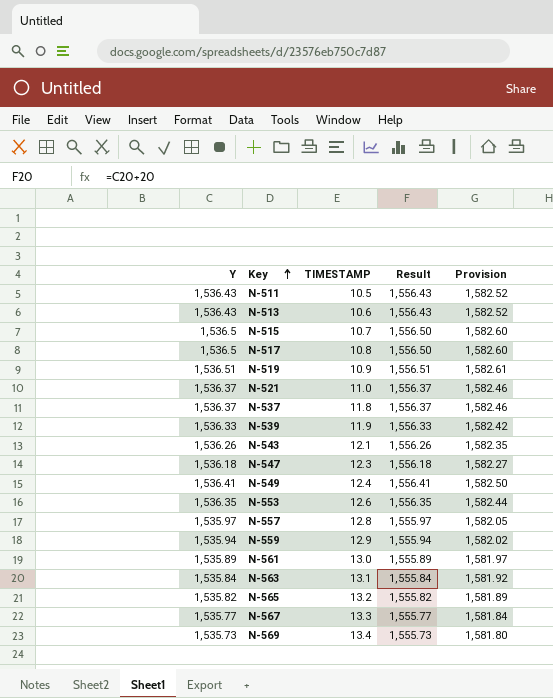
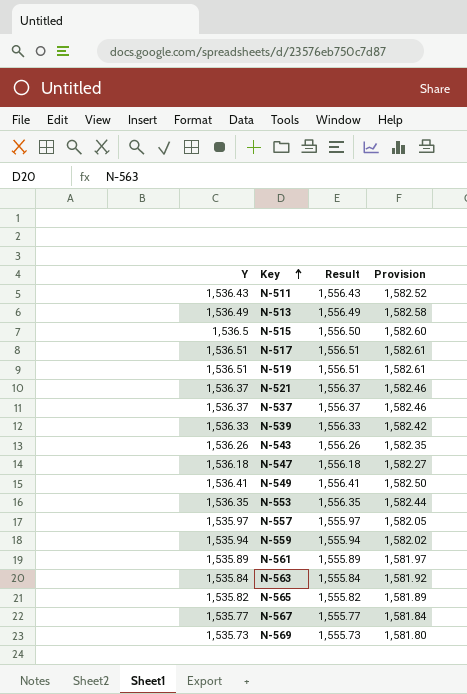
column TIMESTAMP | position: 3 -> none
N-513 | Y: 1,536.43 -> 1,536.49
N-513 | Result: 1,556.43 -> 1,556.49
N-513 | Provision: 1,582.52 -> 1,582.58
N-517 | Y: 1,536.5 -> 1,536.51
N-517 | Result: 1,556.50 -> 1,556.51
N-517 | Provision: 1,582.60 -> 1,582.61

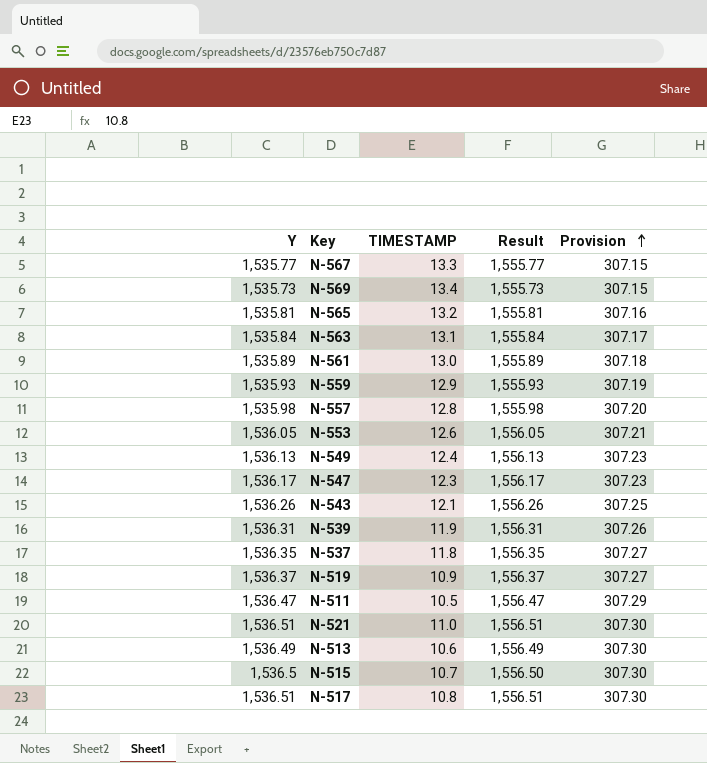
row order: Key ascending -> Provision ascending
column TIMESTAMP | position: none -> 3
column Provision | formula: [Y] * 1.03 -> [Y] * 0.2
N-565 | Y: 1,535.82 -> 1,535.81
N-565 | Result: 1,555.82 -> 1,555.81
N-559 | Y: 1,535.94 -> 1,535.93
N-559 | Result: 1,555.94 -> 1,555.93
N-557 | Y: 1,535.97 -> 1,535.98
N-557 | Result: 1,555.97 -> 1,555.98
N-553 | Y: 1,536.35 -> 1,536.05
N-553 | Result: 1,556.35 -> 1,556.05
N-549 | Y: 1,536.41 -> 1,536.13
N-549 | Result: 1,556.41 -> 1,556.13
N-547 | Y: 1,536.18 -> 1,536.17
N-547 | Result: 1,556.18 -> 1,556.17
N-539 | Y: 1,536.33 -> 1,536.31
N-539 | Result: 1,556.33 -> 1,556.31
N-537 | Y: 1,536.37 -> 1,536.35
N-537 | Result: 1,556.37 -> 1,556.35
N-519 | Y: 1,536.51 -> 1,536.37
N-519 | Result: 1,556.51 -> 1,556.37
N-511 | Y: 1,536.43 -> 1,536.47
N-511 | Result: 1,556.43 -> 1,556.47
N-521 | Y: 1,536.37 -> 1,536.51
N-521 | Result: 1,556.37 -> 1,556.51

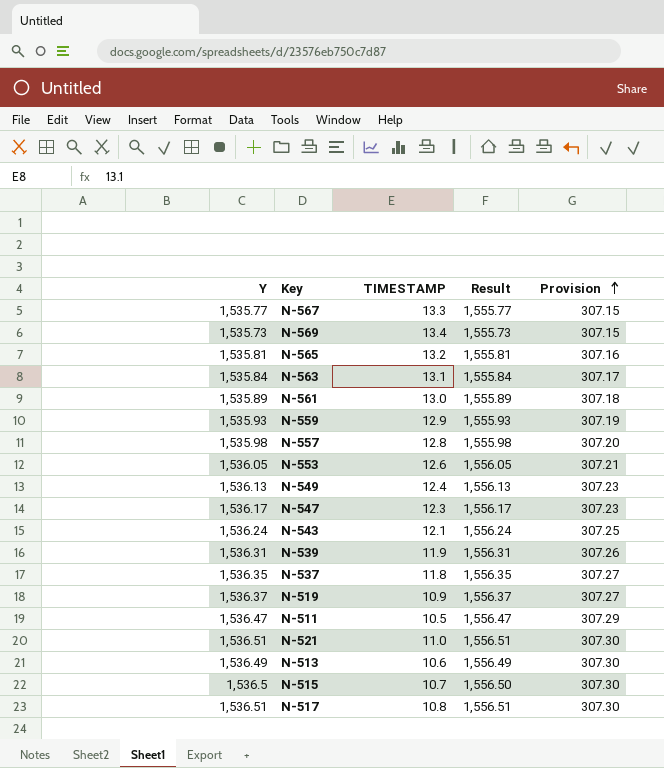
N-543 | Y: 1,536.26 -> 1,536.24
N-543 | Result: 1,556.26 -> 1,556.24

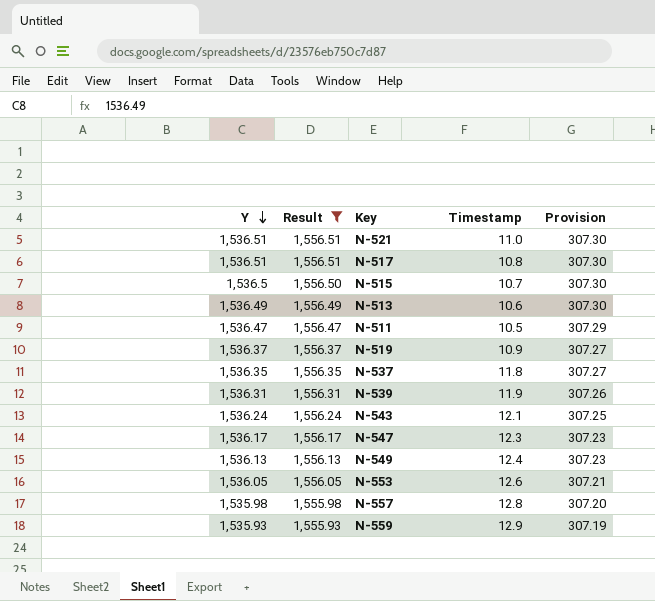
filter: none -> Result >= 1,555.93
row order: Provision ascending -> Y descending
column Result | position: 4 -> 2
column name: TIMESTAMP -> Timestamp

